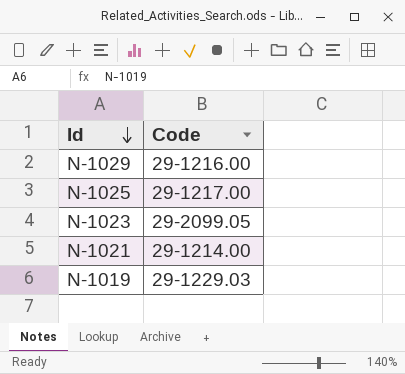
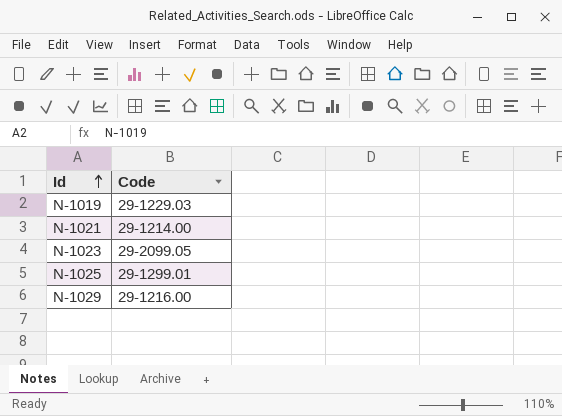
row order: Id descending -> Id ascending
N-1025 | Code: 29-1217.00 -> 29-1299.01

